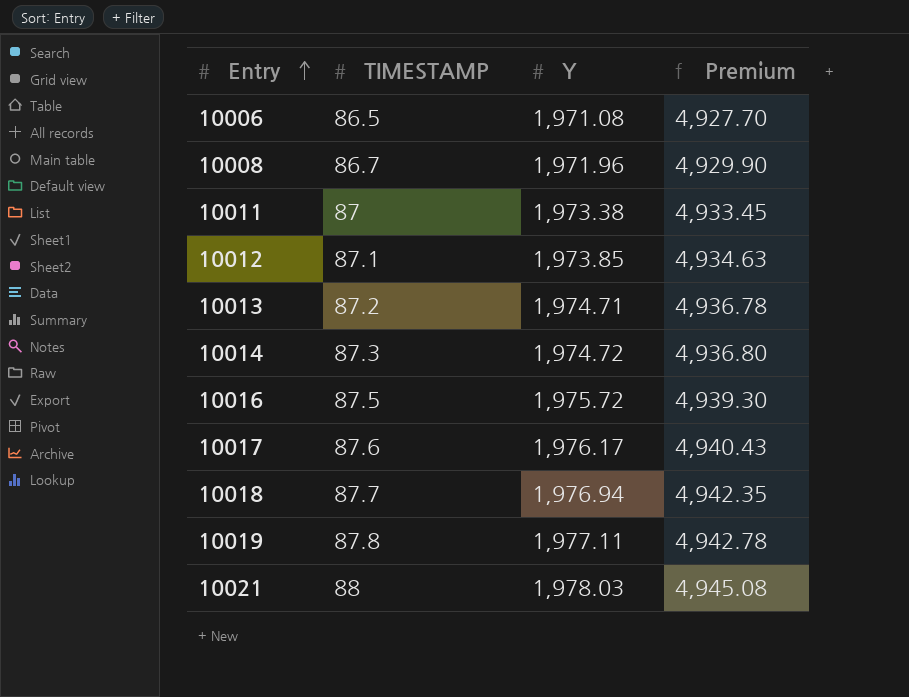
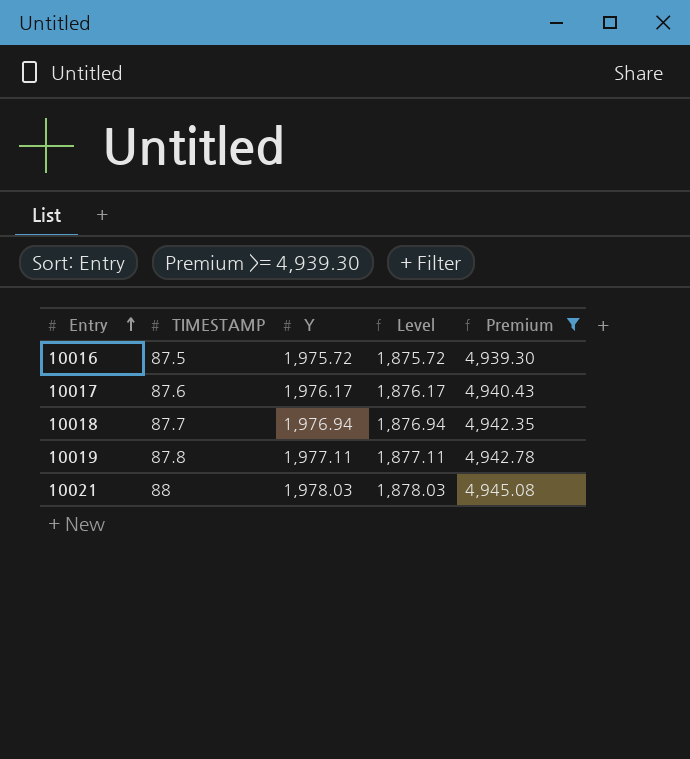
filter: none -> Premium >= 4,939.30
column Level | formula: none -> [Y] - 100

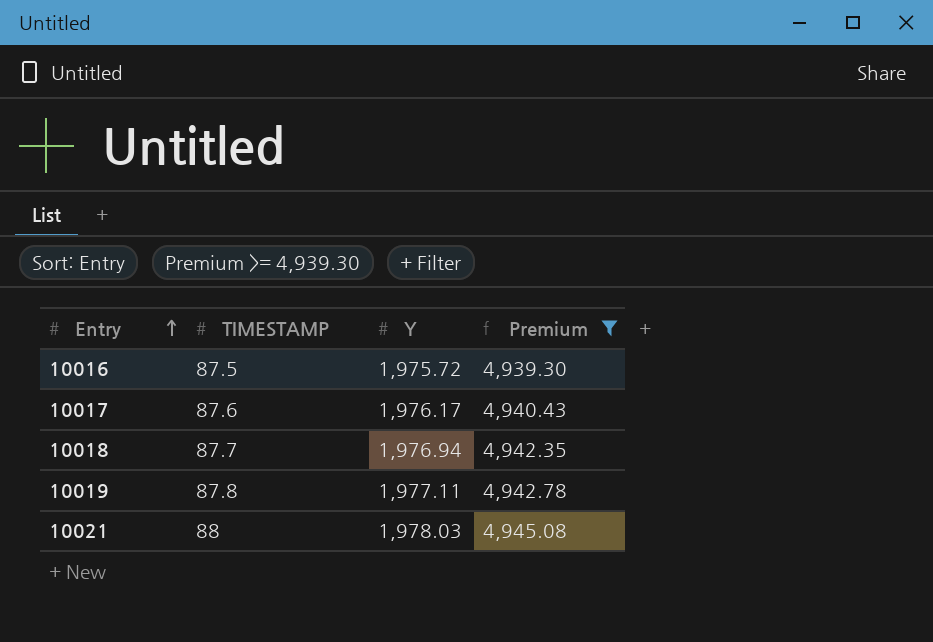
column Level | formula: [Y] - 100 -> none

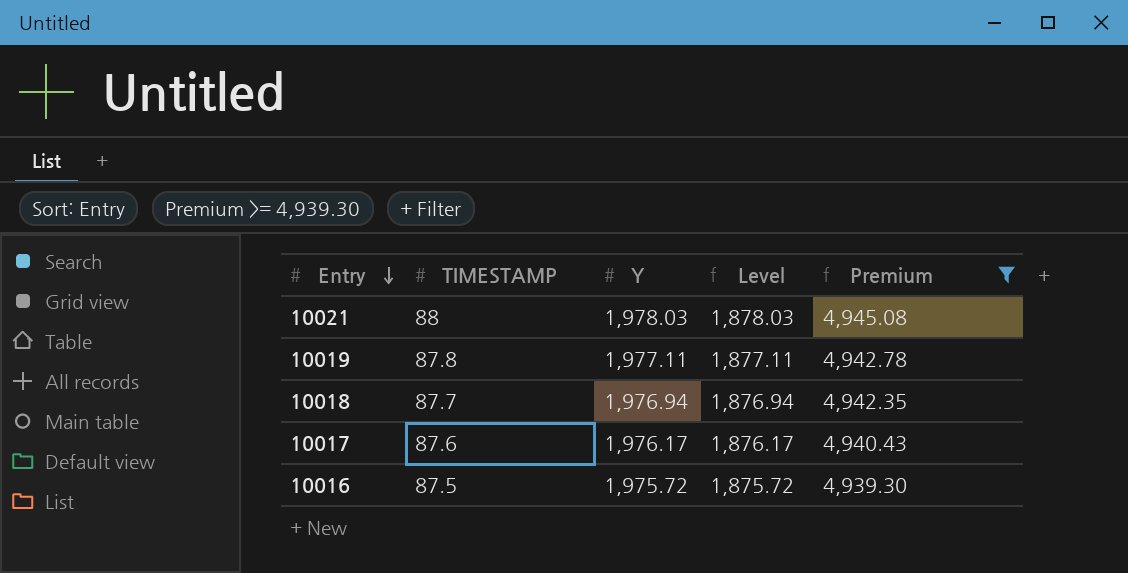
row order: Entry ascending -> Entry descending
column Level | formula: none -> [Y] - 100

